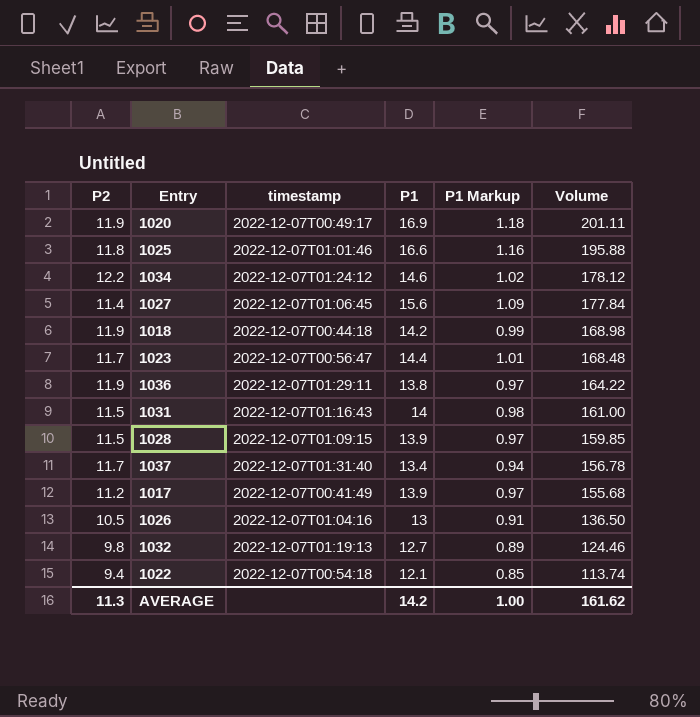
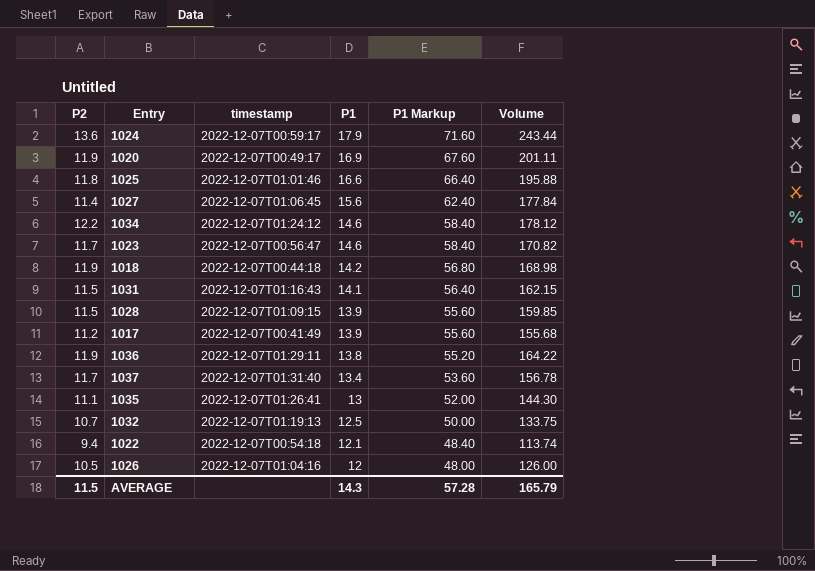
row order: Volume descending -> P1 descending
column P1 Markup | formula: [P1] * 0.07 -> [P1] * 4
row 1024: none -> 13.6 | 2022-12-07T00:59:17 | 17.9 | 71.60 | 243.44
1023 | P1: 14.4 -> 14.6
1023 | Volume: 168.48 -> 170.82
1031 | P1: 14 -> 14.1
1031 | Volume: 161.00 -> 162.15
row 1035: none -> 11.1 | 2022-12-07T01:26:41 | 13 | 52.00 | 144.30
1032 | P2: 9.8 -> 10.7
1032 | P1: 12.7 -> 12.5
1032 | Volume: 124.46 -> 133.75
1026 | P1: 13 -> 12
1026 | Volume: 136.50 -> 126.00
AVERAGE | P2: 11.3 -> 11.5
AVERAGE | P1: 14.2 -> 14.3
AVERAGE | P1 Markup: 1.00 -> 57.28
AVERAGE | Volume: 161.62 -> 165.79

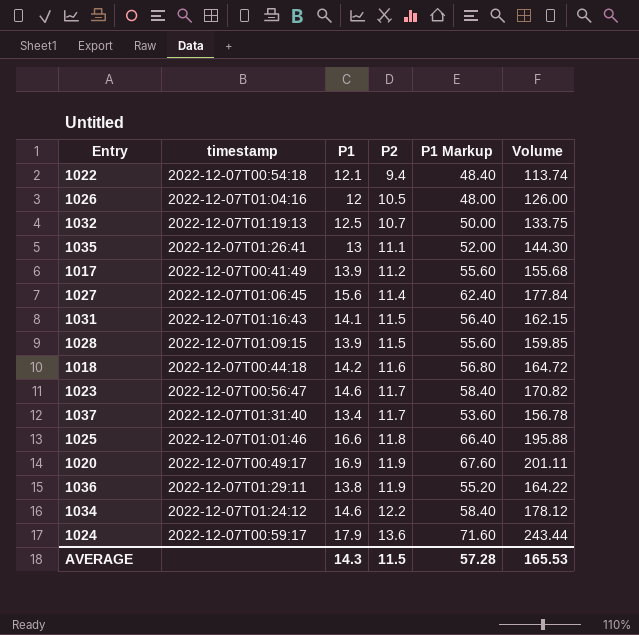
row order: P1 descending -> P2 ascending
column P2 | position: 1 -> 4
1018 | P2: 11.9 -> 11.6
1018 | Volume: 168.98 -> 164.72
AVERAGE | Volume: 165.79 -> 165.53

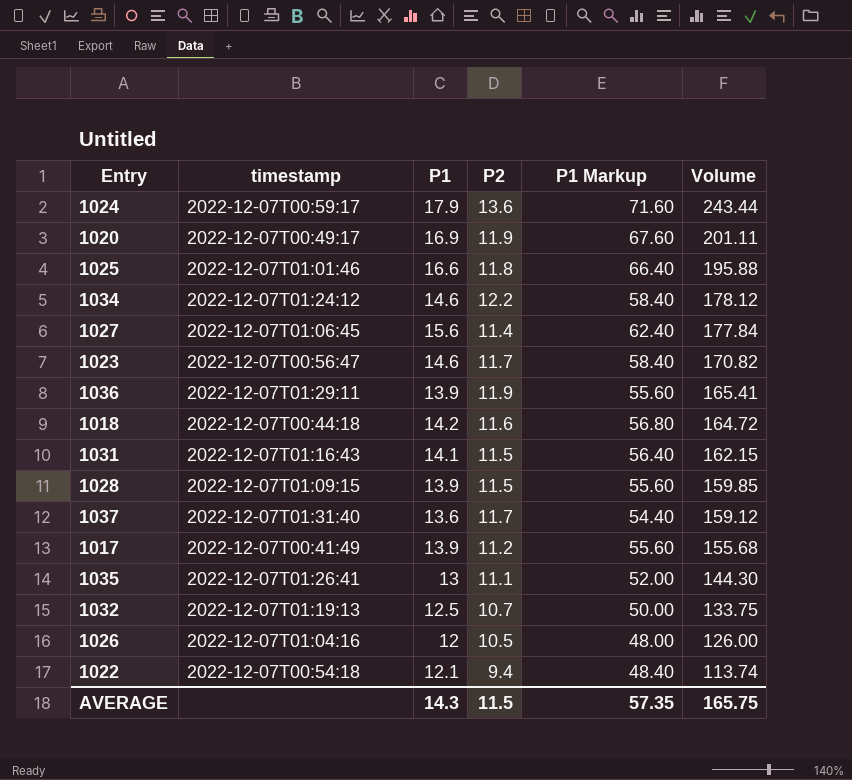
row order: P2 ascending -> Volume descending
1036 | P1: 13.8 -> 13.9
1036 | P1 Markup: 55.20 -> 55.60
1036 | Volume: 164.22 -> 165.41
1037 | P1: 13.4 -> 13.6
1037 | P1 Markup: 53.60 -> 54.40
1037 | Volume: 156.78 -> 159.12
AVERAGE | P1 Markup: 57.28 -> 57.35
AVERAGE | Volume: 165.53 -> 165.75

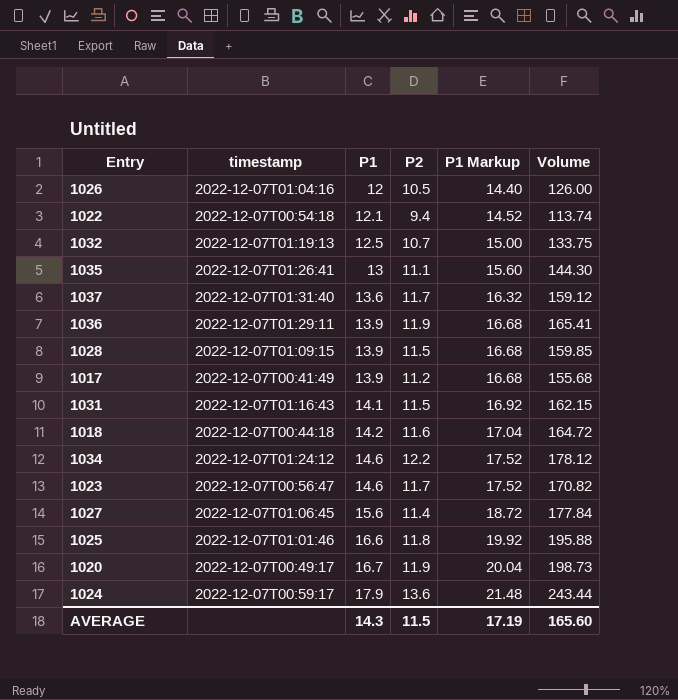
row order: Volume descending -> P1 ascending
column P1 Markup | formula: [P1] * 4 -> [P1] * 1.2
1020 | P1: 16.9 -> 16.7
1020 | Volume: 201.11 -> 198.73
AVERAGE | P1 Markup: 57.35 -> 17.19
AVERAGE | Volume: 165.75 -> 165.60

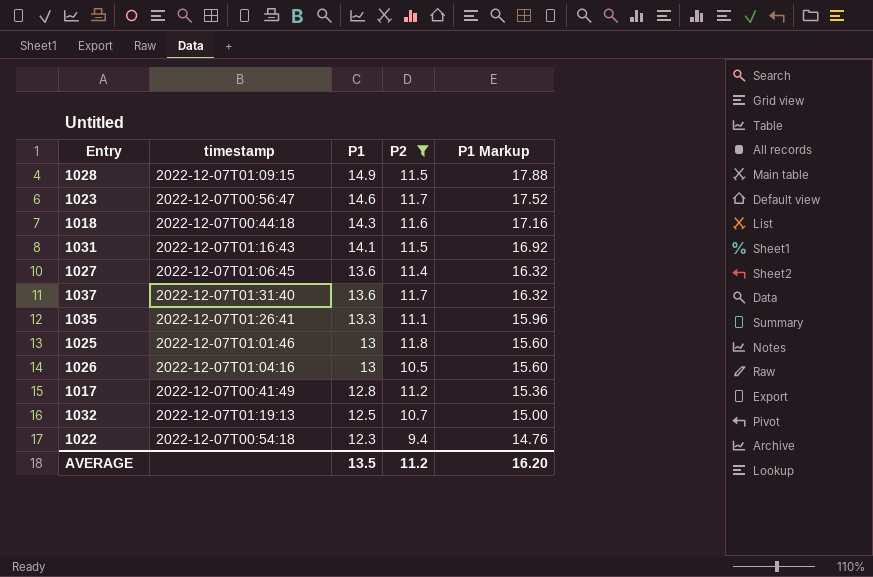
filter: none -> P2 <= 11.8
row order: P1 ascending -> P1 descending
column Volume | formula: [P1] * [P2] -> none
1028 | P1: 13.9 -> 14.9
1028 | P1 Markup: 16.68 -> 17.88
1018 | P1: 14.2 -> 14.3
1018 | P1 Markup: 17.04 -> 17.16
1027 | P1: 15.6 -> 13.6
1027 | P1 Markup: 18.72 -> 16.32
1035 | P1: 13 -> 13.3
1035 | P1 Markup: 15.60 -> 15.96
1025 | P1: 16.6 -> 13
1025 | P1 Markup: 19.92 -> 15.60
1026 | P1: 12 -> 13
1026 | P1 Markup: 14.40 -> 15.60
1017 | P1: 13.9 -> 12.8
1017 | P1 Markup: 16.68 -> 15.36
1022 | P1: 12.1 -> 12.3
1022 | P1 Markup: 14.52 -> 14.76
AVERAGE | P1: 14.3 -> 13.5
AVERAGE | P2: 11.5 -> 11.2
AVERAGE | P1 Markup: 17.19 -> 16.20

